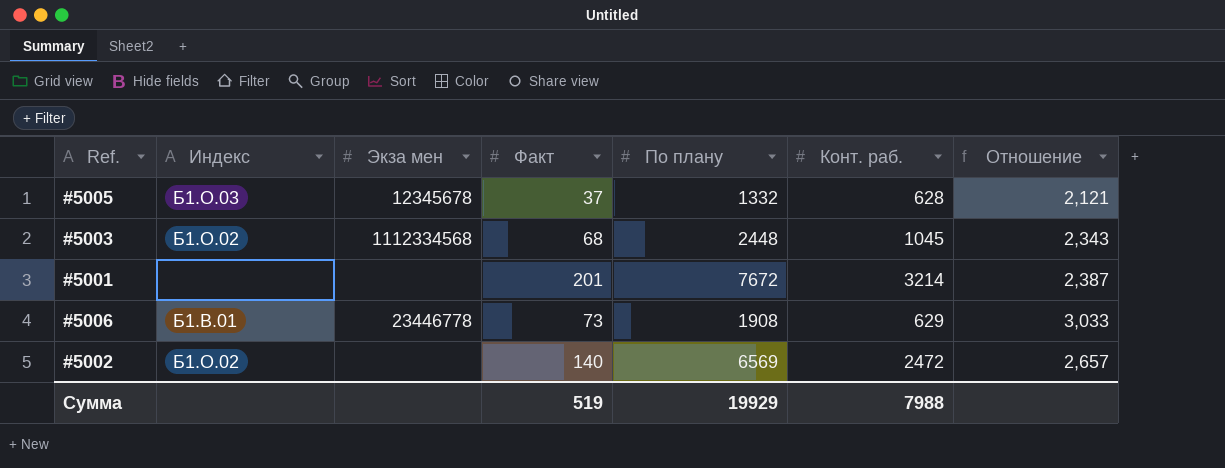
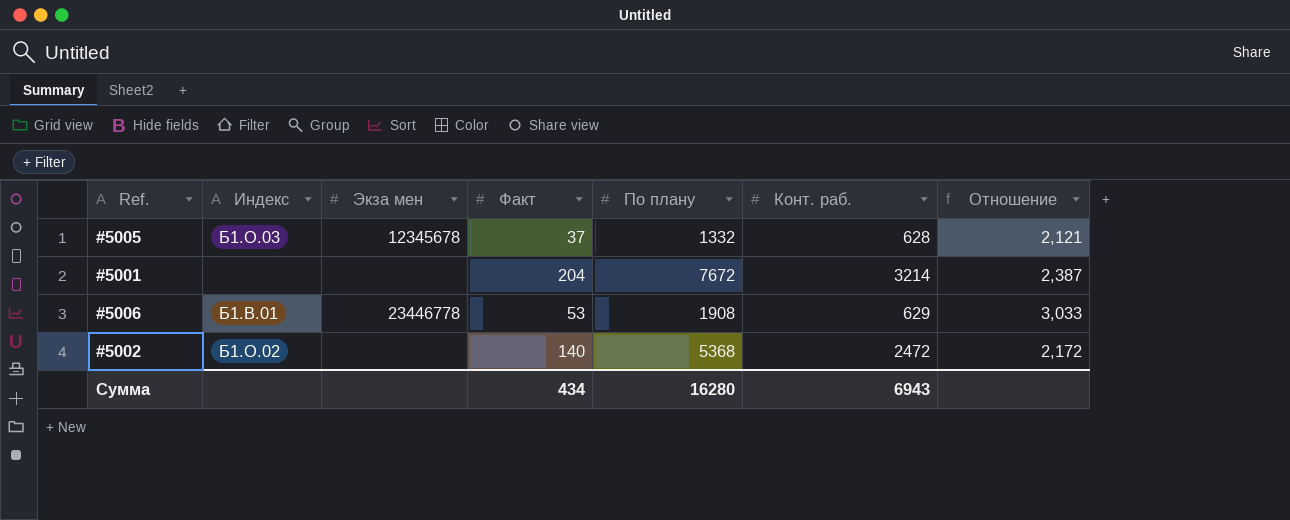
row #5003: Б1.О.02 | 1112334568 | 68 | 2448 | 1045 | 2,343 -> none
#5001 | Факт: 201 -> 204
#5006 | Факт: 73 -> 53
#5002 | По плану: 6569 -> 5368
#5002 | Отношение: 2,657 -> 2,172
Сумма | Факт: 519 -> 434
Сумма | По плану: 19929 -> 16280
Сумма | Конт. раб.: 7988 -> 6943

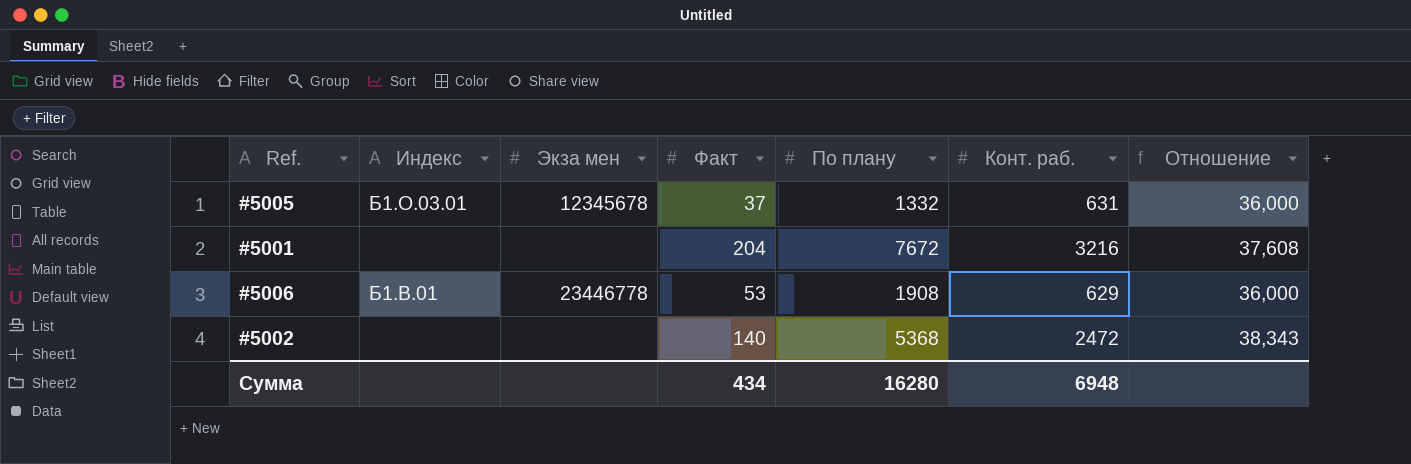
column Отношение | formula: [По плану] / [Конт. раб.] -> [По плану] / [Факт]
#5005 | Индекс: Б1.О.03 -> Б1.О.03.01
#5005 | Конт. раб.: 628 -> 631
#5001 | Конт. раб.: 3214 -> 3216
#5002 | Индекс: Б1.О.02 -> none
Сумма | Конт. раб.: 6943 -> 6948

